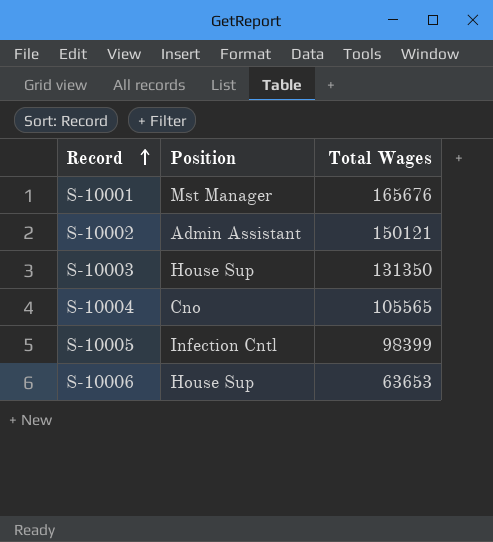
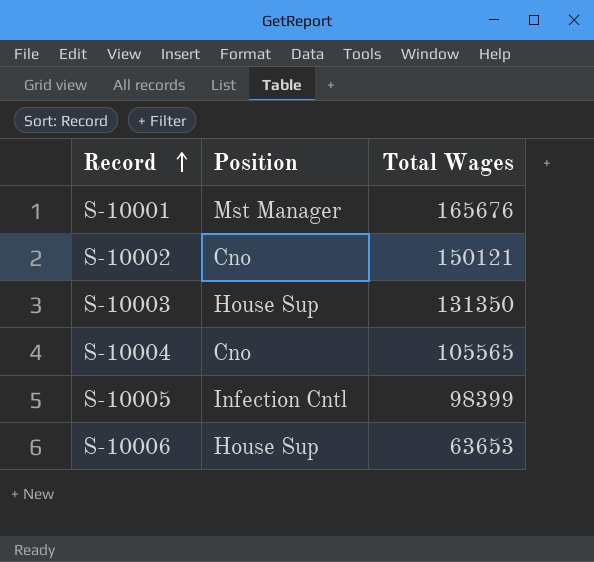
S-10002 | Position: Admin Assistant -> Cno

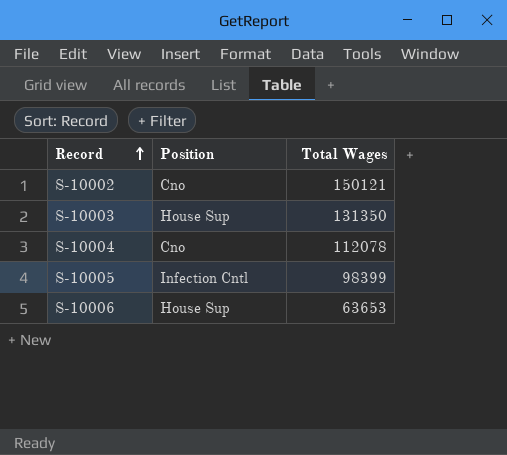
row S-10001: Mst Manager | 165676 -> none
S-10004 | Total Wages: 105565 -> 112078

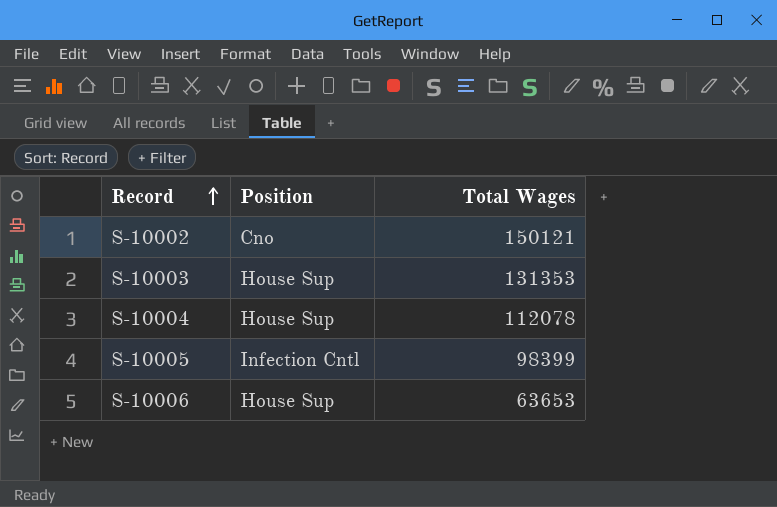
S-10003 | Total Wages: 131350 -> 131353
S-10004 | Position: Cno -> House Sup

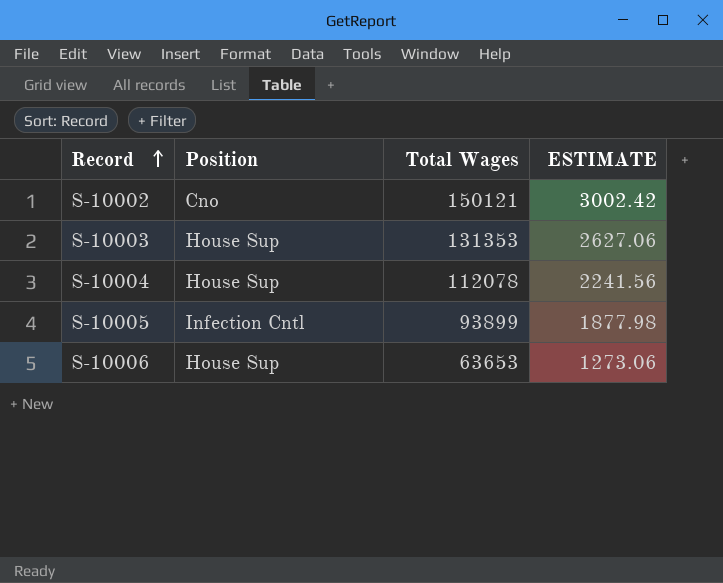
column ESTIMATE | formula: none -> [Total Wages] * 0.02
S-10005 | Total Wages: 98399 -> 93899

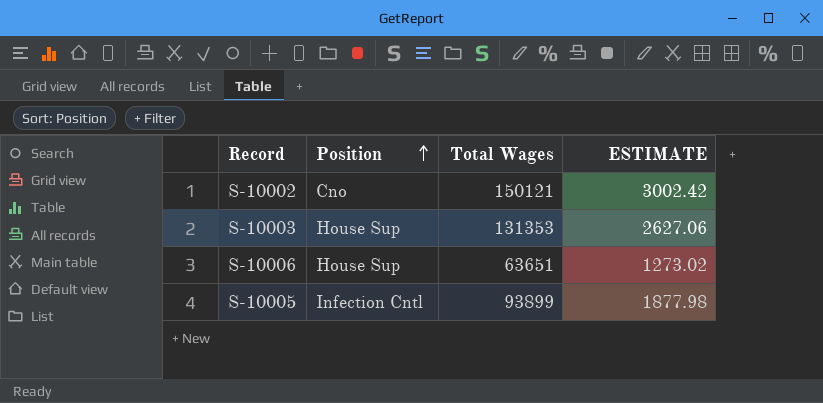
row order: Record ascending -> Position ascending
row S-10004: House Sup | 112078 | 2241.56 -> none
S-10006 | Total Wages: 63653 -> 63651
S-10006 | ESTIMATE: 1273.06 -> 1273.02

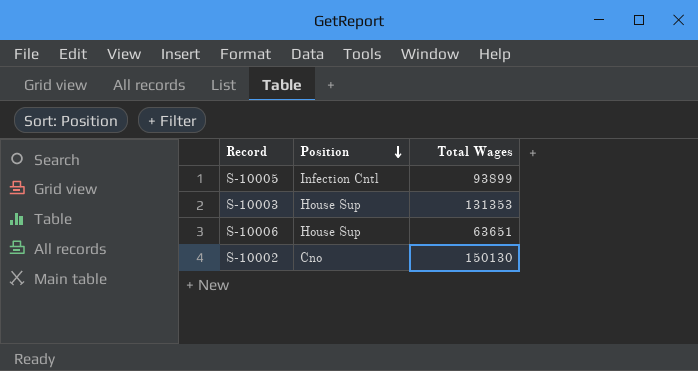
row order: Position ascending -> Position descending
column ESTIMATE | formula: [Total Wages] * 0.02 -> none
S-10002 | Total Wages: 150121 -> 150130

